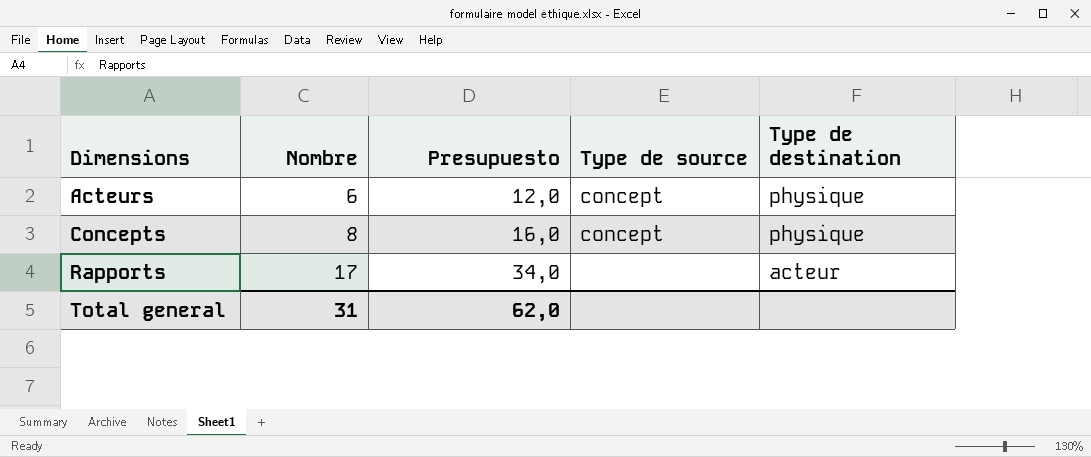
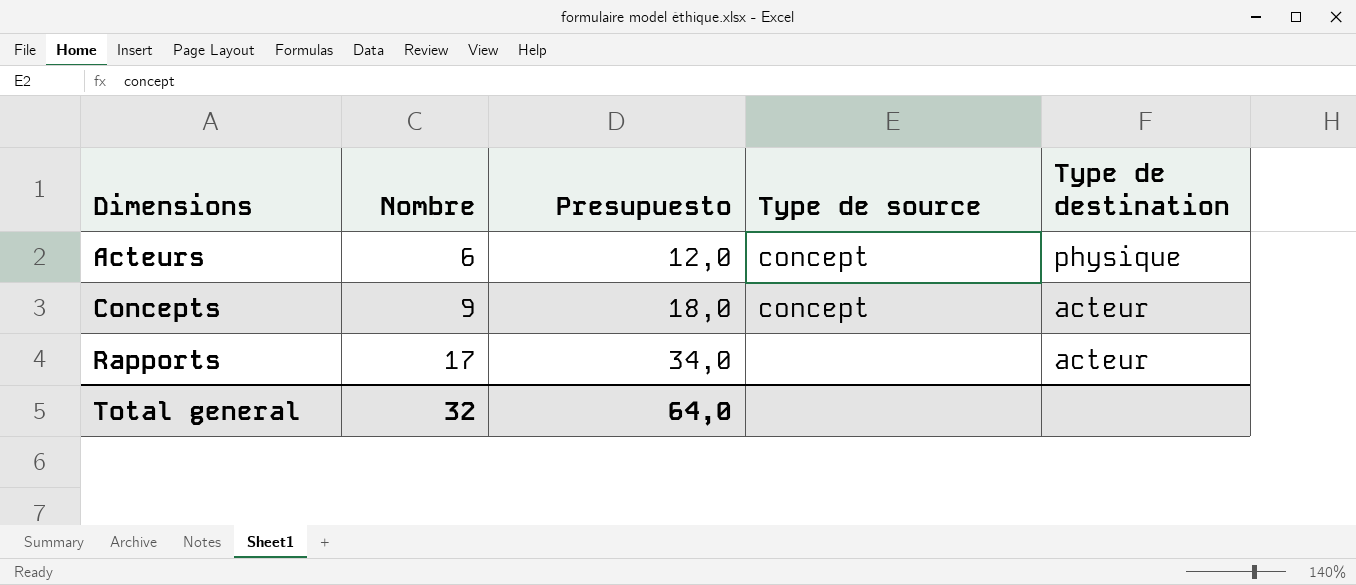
Concepts | Nombre: 8 -> 9
Concepts | Presupuesto: 16,0 -> 18,0
Concepts | Type de destination: physique -> acteur
Total general | Nombre: 31 -> 32
Total general | Presupuesto: 62,0 -> 64,0

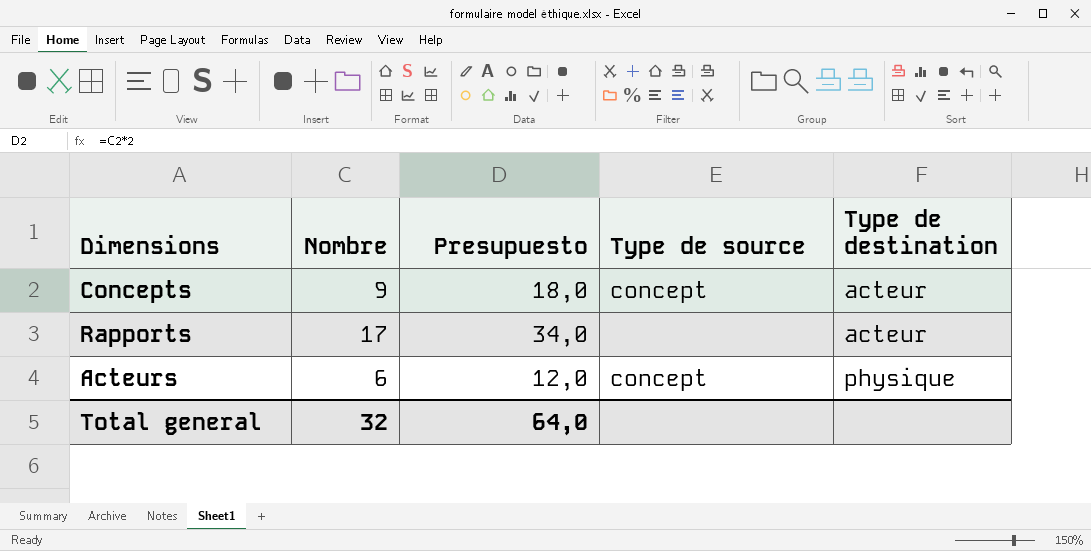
row order: Dimensions ascending -> Type de destination ascending

